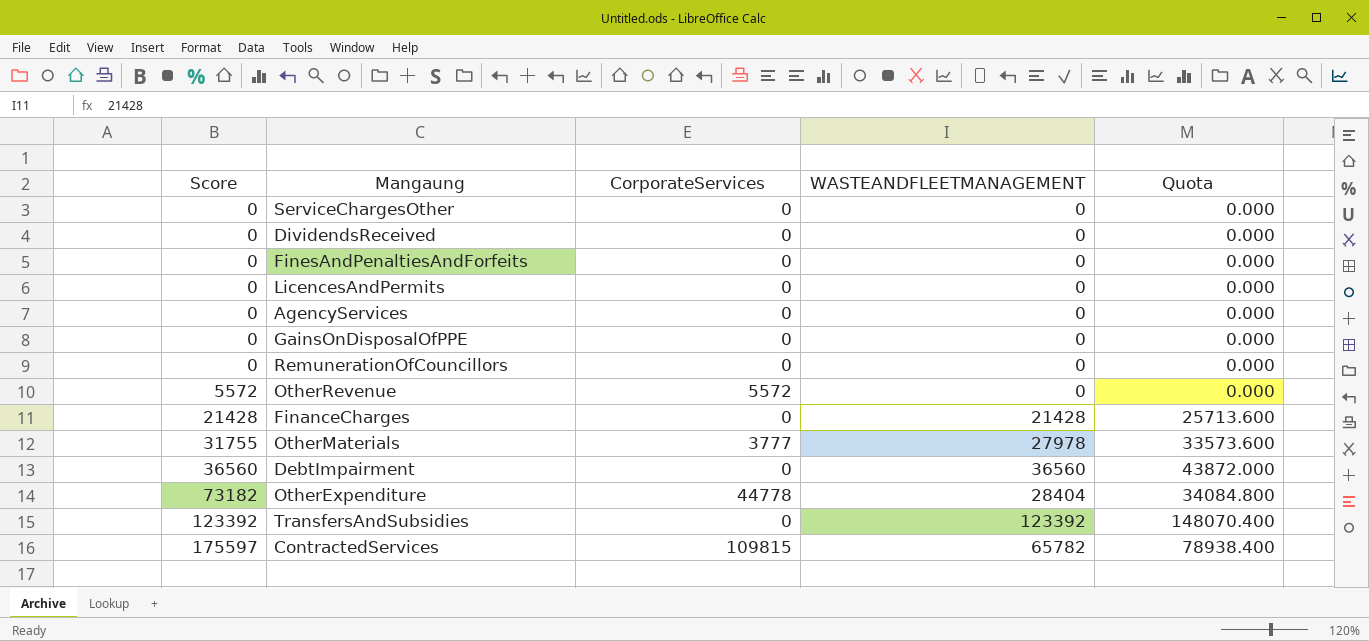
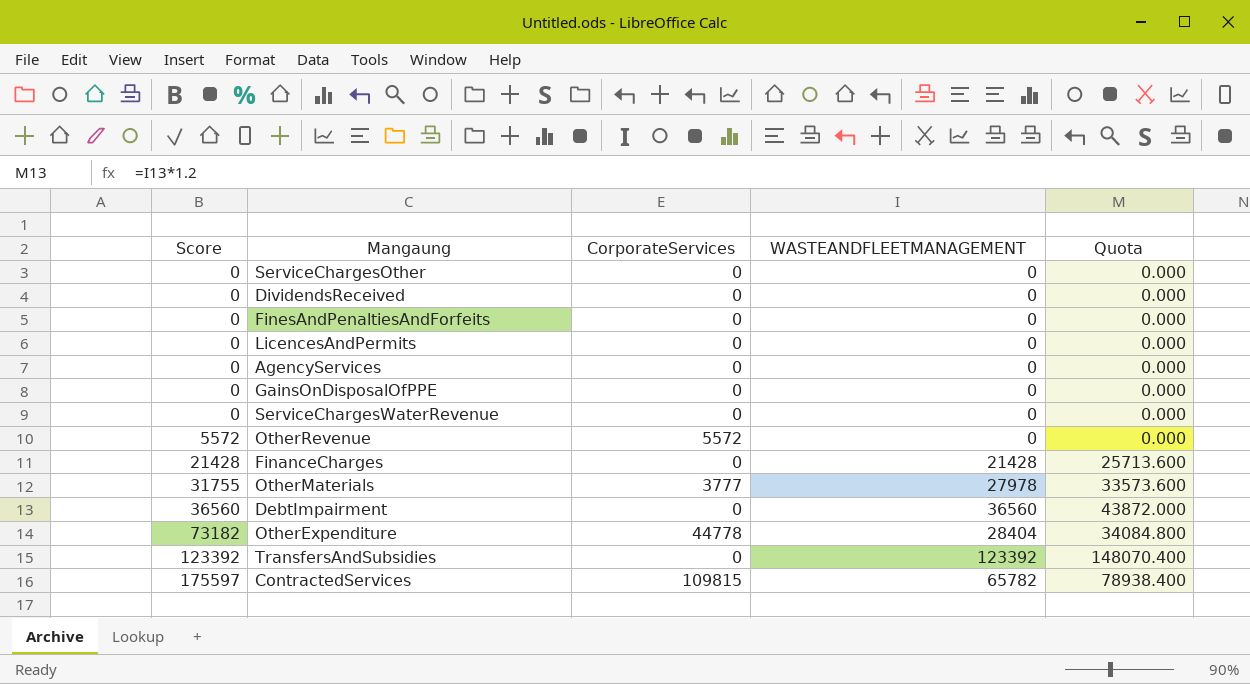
row RemunerationOfCouncillors: 0 | 0 | 0 | 0.000 -> none
row ServiceChargesWaterRevenue: none -> 0 | 0 | 0 | 0.000

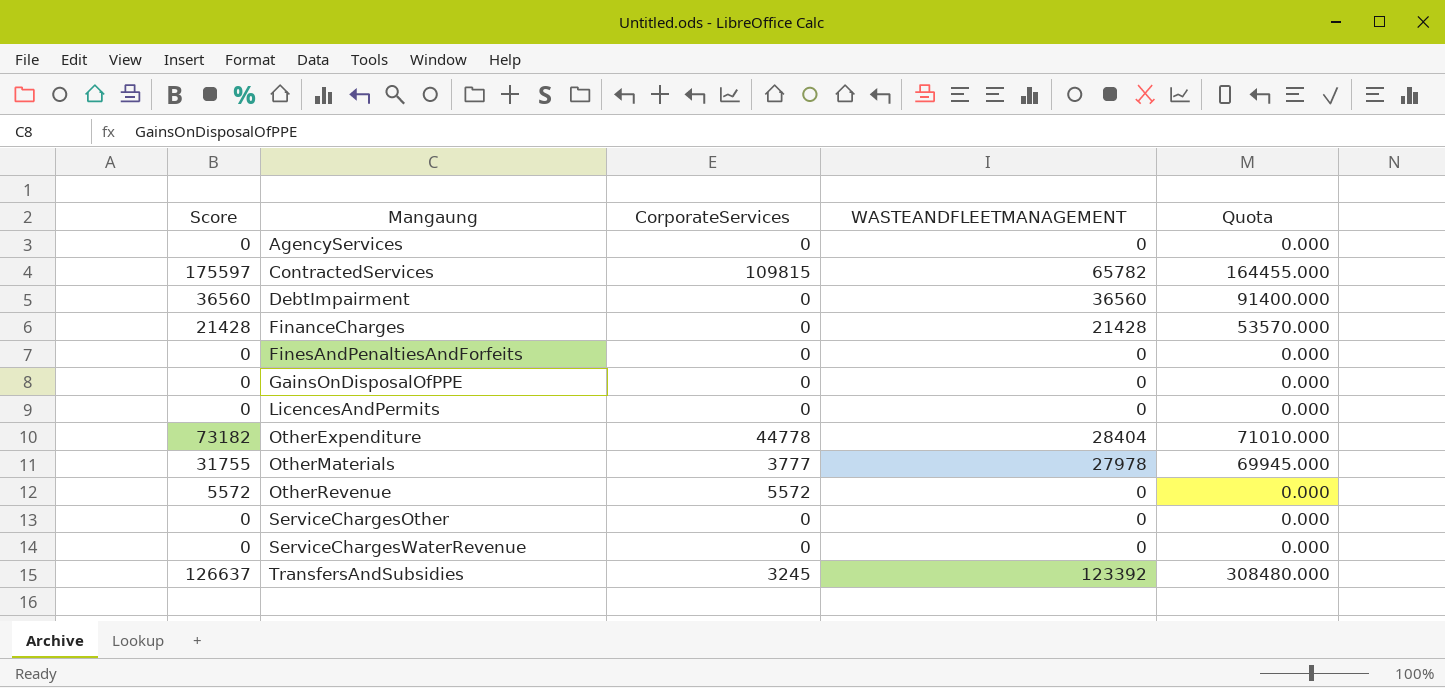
row order: Score ascending -> Mangaung ascending
column Quota | formula: [WASTEANDFLEETMANAGEMENT] * 1.2 -> [WASTEANDFLEETMANAGEMENT] * 2.5
row DividendsReceived: 0 | 0 | 0 | 0.000 -> none
TransfersAndSubsidies | Score: 123392 -> 126637
TransfersAndSubsidies | CorporateServices: 0 -> 3245

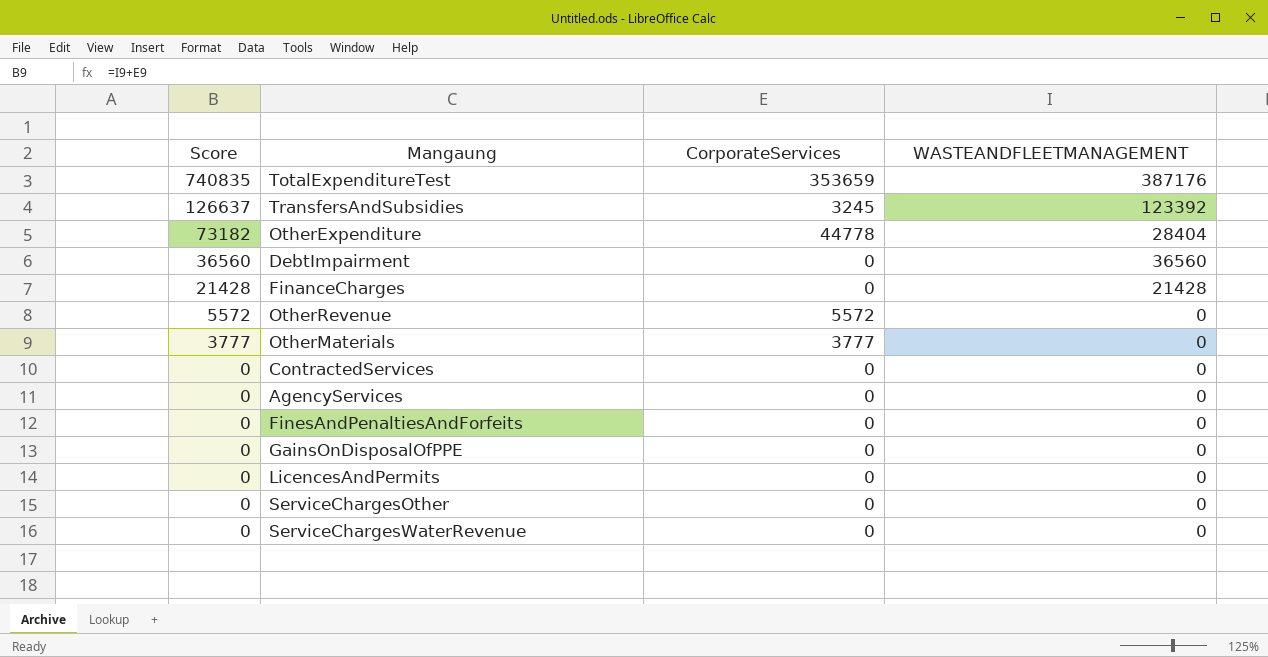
row order: Mangaung ascending -> Score descending
column Quota | formula: [WASTEANDFLEETMANAGEMENT] * 2.5 -> none
row TotalExpenditureTest: none -> 740835 | 353659 | 387176
OtherMaterials | Score: 31755 -> 3777
OtherMaterials | WASTEANDFLEETMANAGEMENT: 27978 -> 0
ContractedServices | Score: 175597 -> 0
ContractedServices | CorporateServices: 109815 -> 0
ContractedServices | WASTEANDFLEETMANAGEMENT: 65782 -> 0

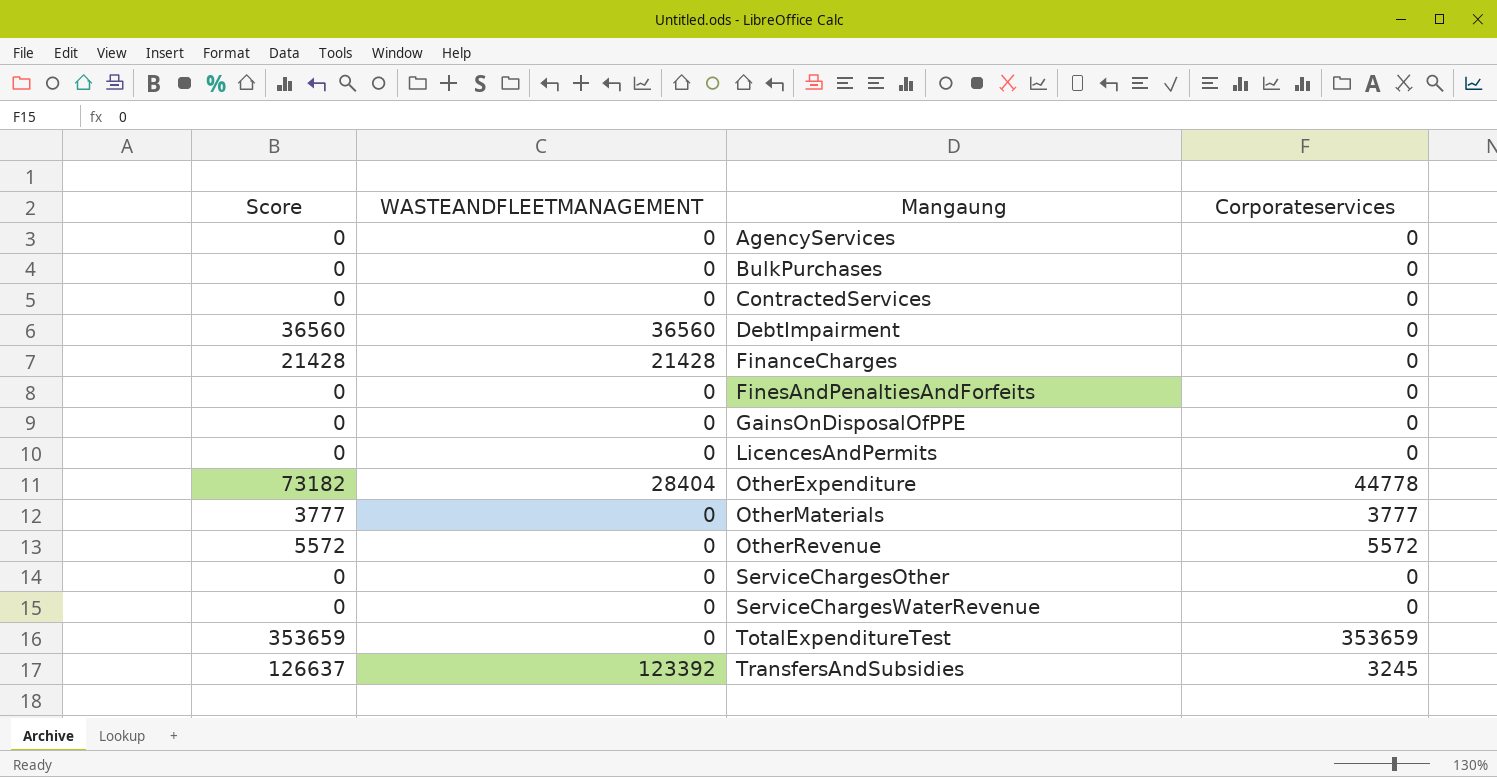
row order: Score descending -> Mangaung ascending
column WASTEANDFLEETMANAGEMENT | position: 4 -> 2
column name: CorporateServices -> Corporateservices
row BulkPurchases: none -> 0 | 0 | 0
TotalExpenditureTest | Score: 740835 -> 353659
TotalExpenditureTest | WASTEANDFLEETMANAGEMENT: 387176 -> 0

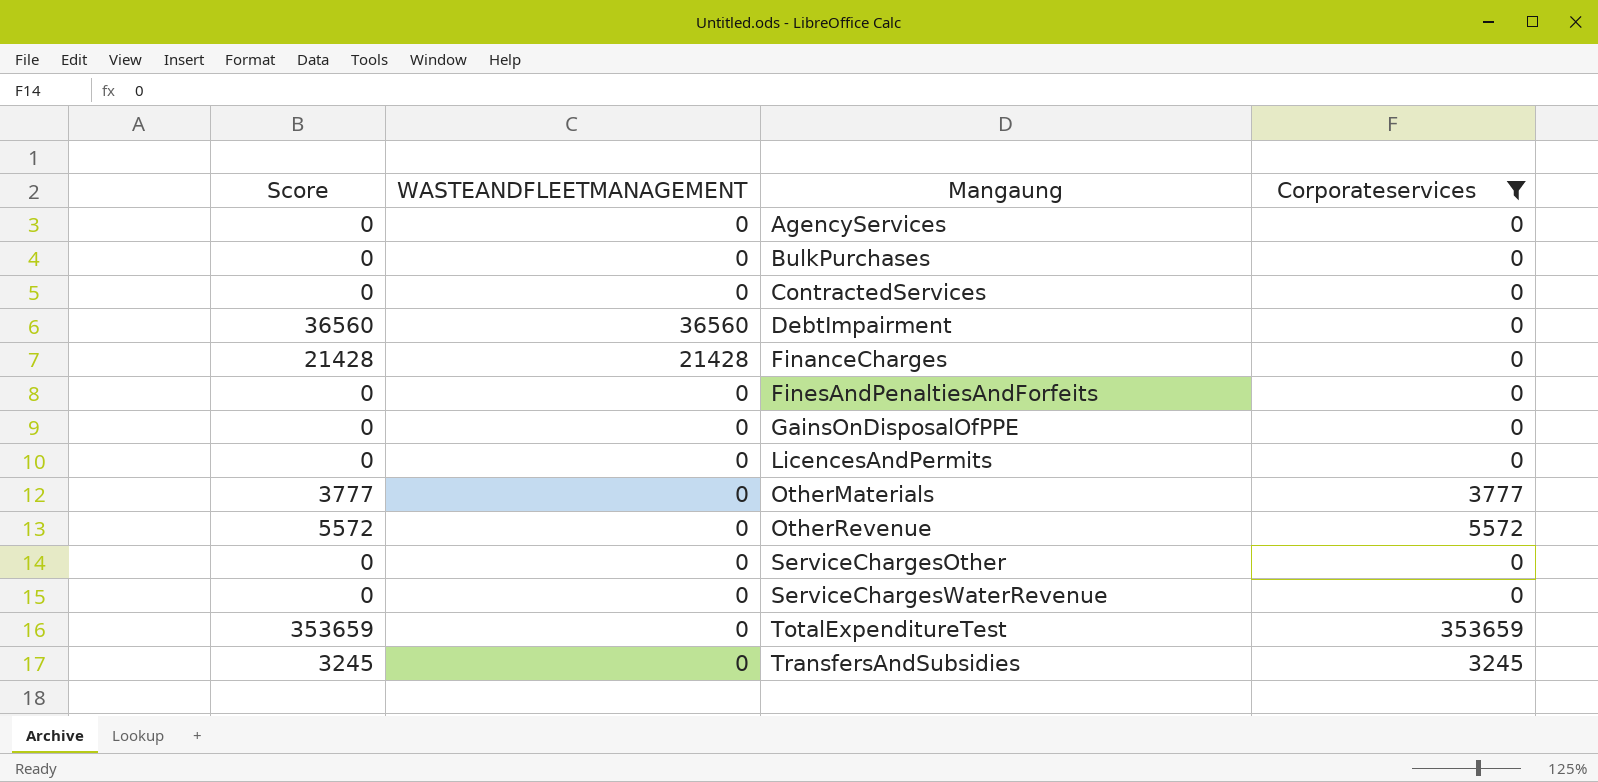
filter: none -> Corporateservices != 44778
TransfersAndSubsidies | Score: 126637 -> 3245
TransfersAndSubsidies | WASTEANDFLEETMANAGEMENT: 123392 -> 0

